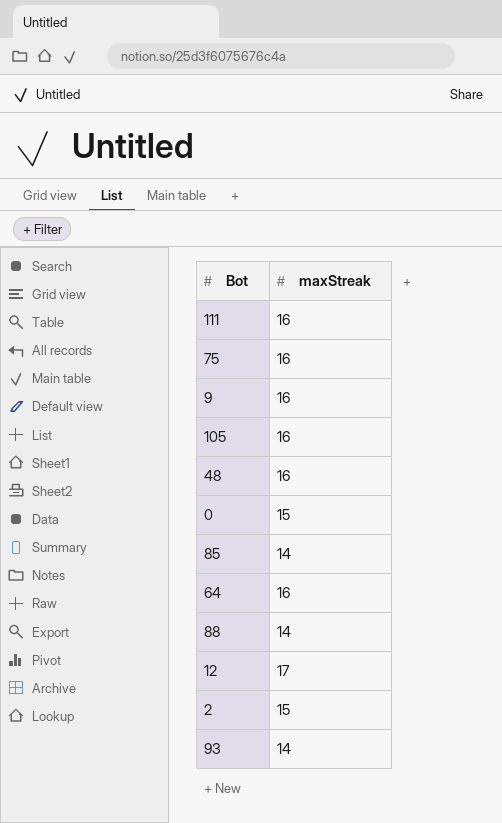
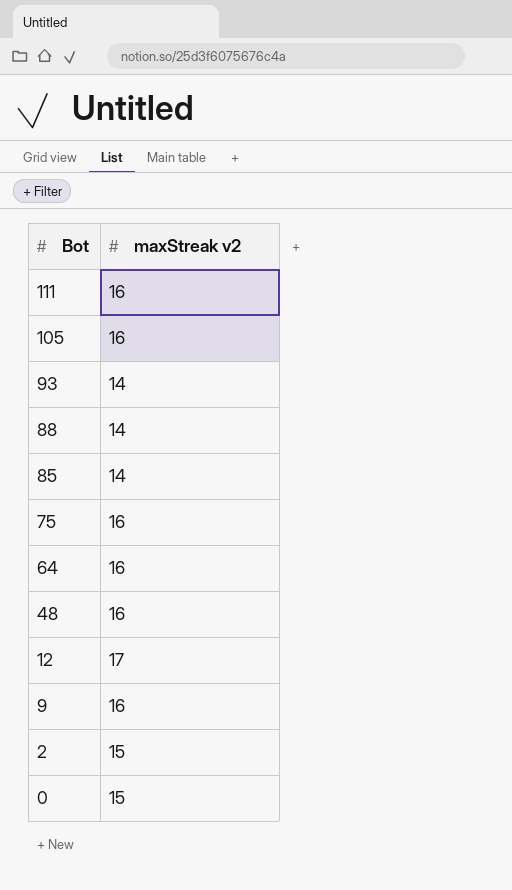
row order: none -> Bot descending
column name: maxStreak -> maxStreak v2

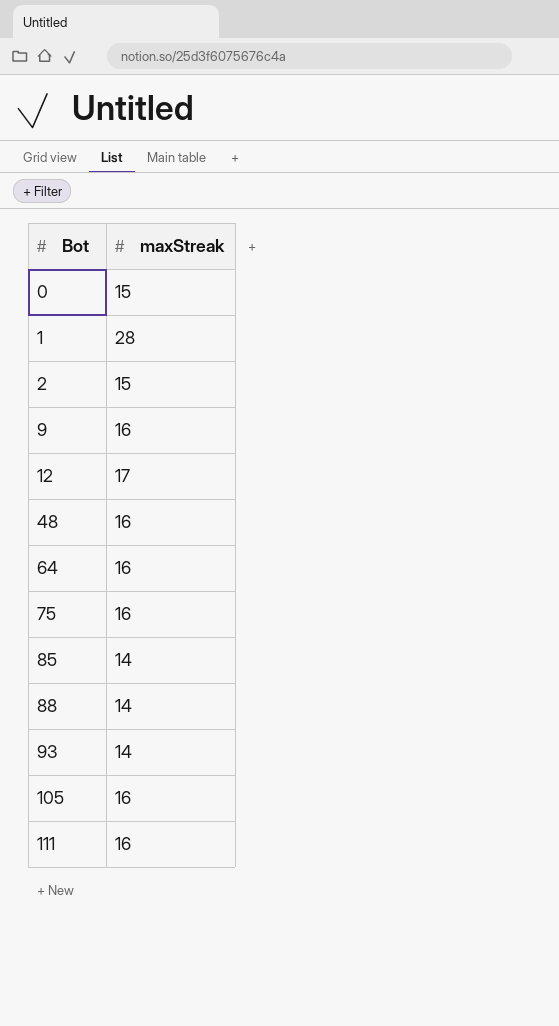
row order: Bot descending -> Bot ascending
column name: maxStreak v2 -> maxStreak
row 1: none -> 28

